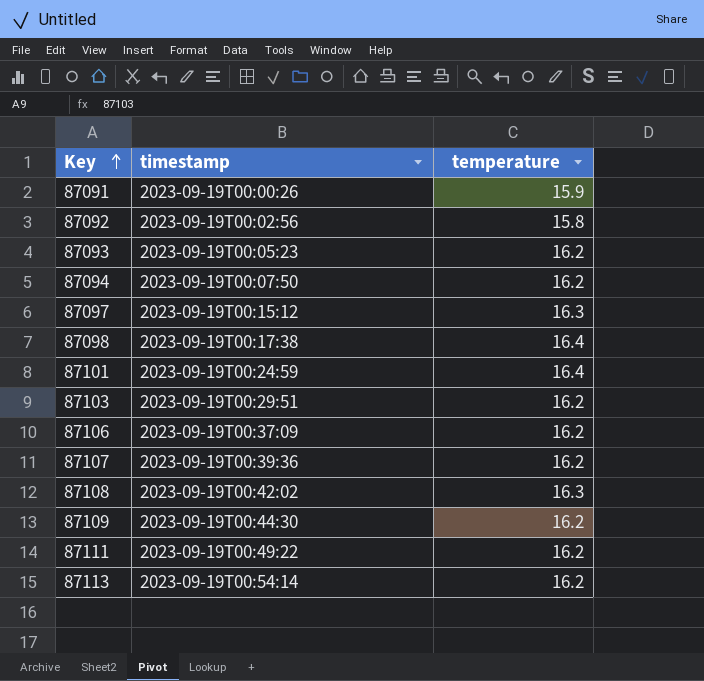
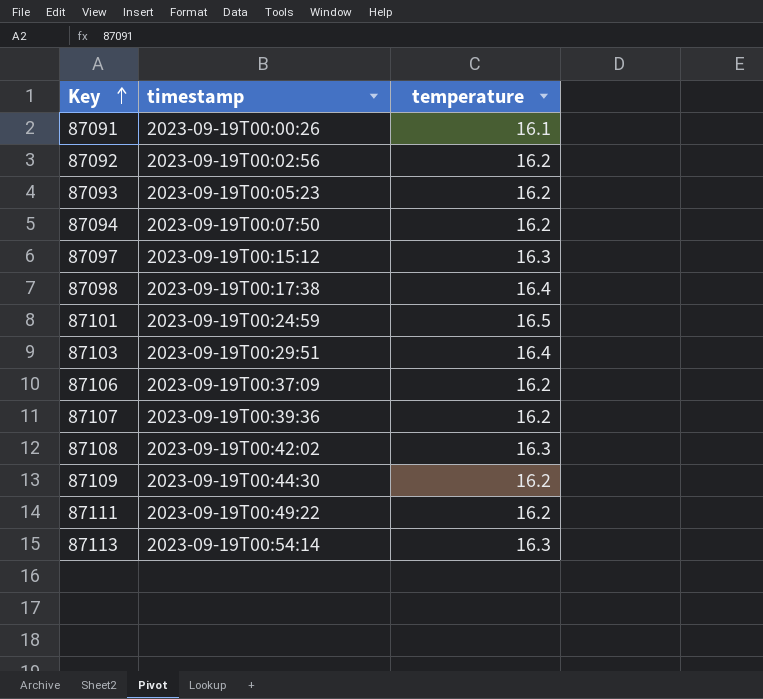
87091 | temperature: 15.9 -> 16.1
87092 | temperature: 15.8 -> 16.2
87101 | temperature: 16.4 -> 16.5
87103 | temperature: 16.2 -> 16.4
87113 | temperature: 16.2 -> 16.3

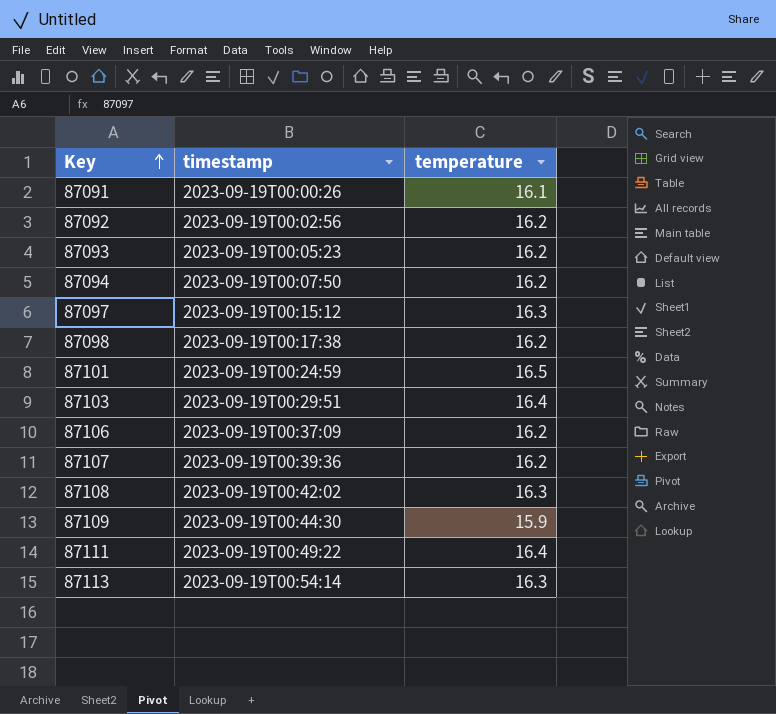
87098 | temperature: 16.4 -> 16.2
87109 | temperature: 16.2 -> 15.9
87111 | temperature: 16.2 -> 16.4

